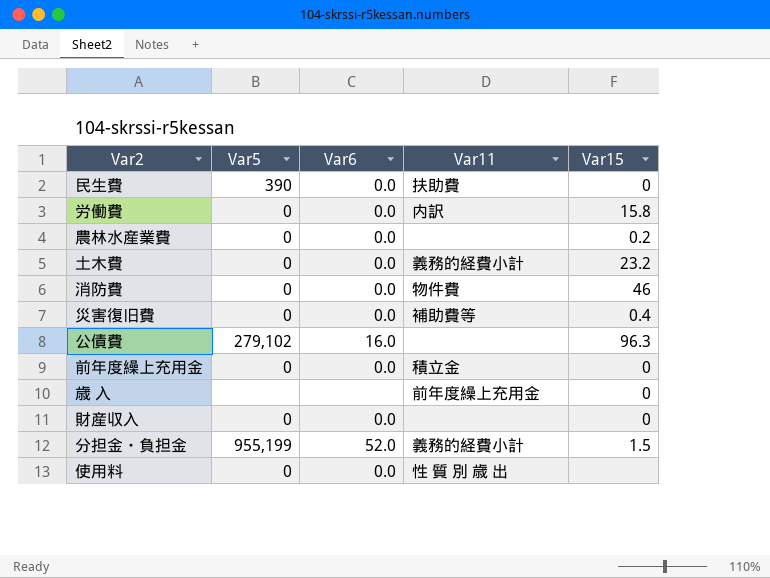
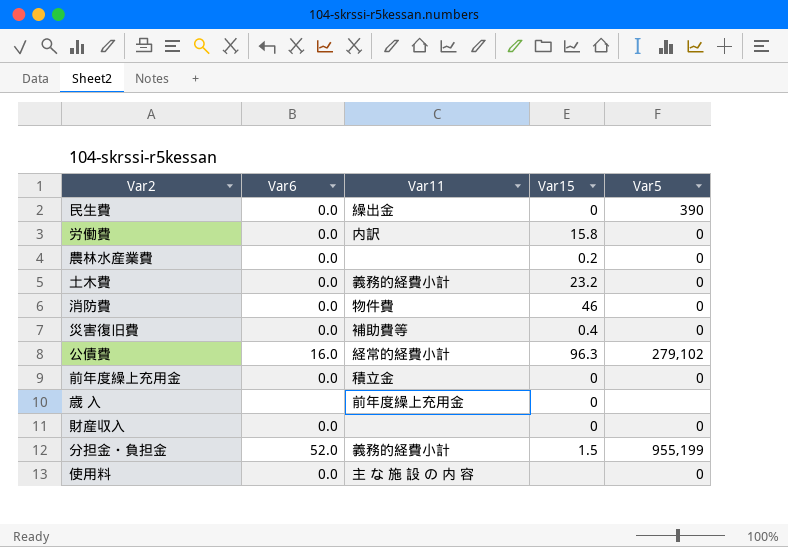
column Var5 | position: 2 -> 5
民生費 | Var11: 扶助費 -> 繰出金
公債費 | Var11: none -> 経常的経費小計
使用料 | Var11: 性 質 別 歳 出 -> 主 な 施 設 の 内 容

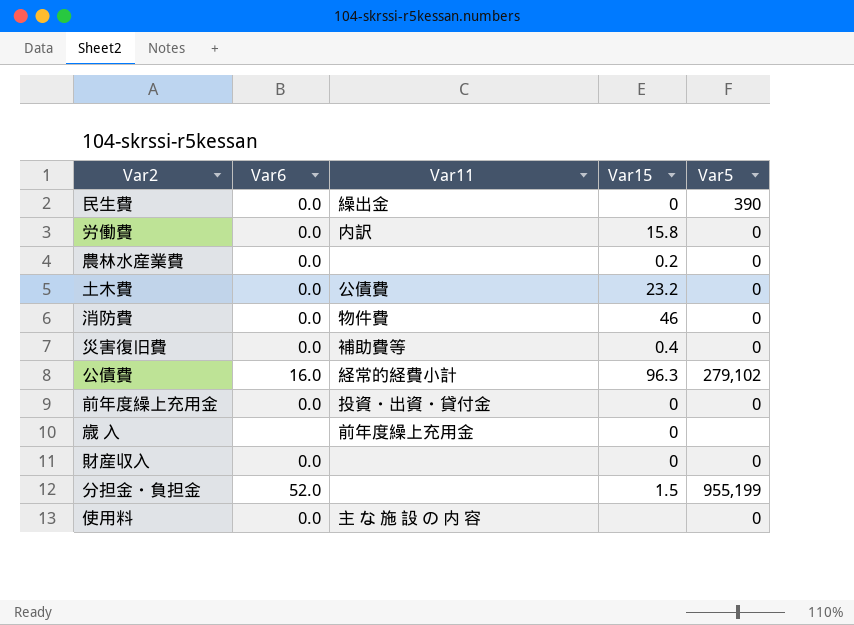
土木費 | Var11: 義務的経費小計 -> 公債費
前年度繰上充用金 | Var11: 積立金 -> 投資・出資・貸付金
分担金・負担金 | Var11: 義務的経費小計 -> none

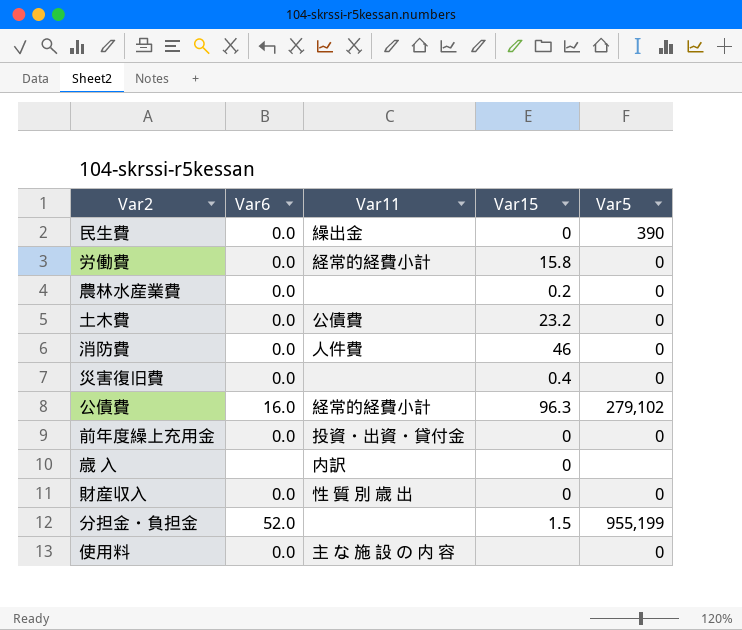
労働費 | Var11: 内訳 -> 経常的経費小計
消防費 | Var11: 物件費 -> 人件費
災害復旧費 | Var11: 補助費等 -> none
歳 入 | Var11: 前年度繰上充用金 -> 内訳
財産収入 | Var11: none -> 性 質 別 歳 出

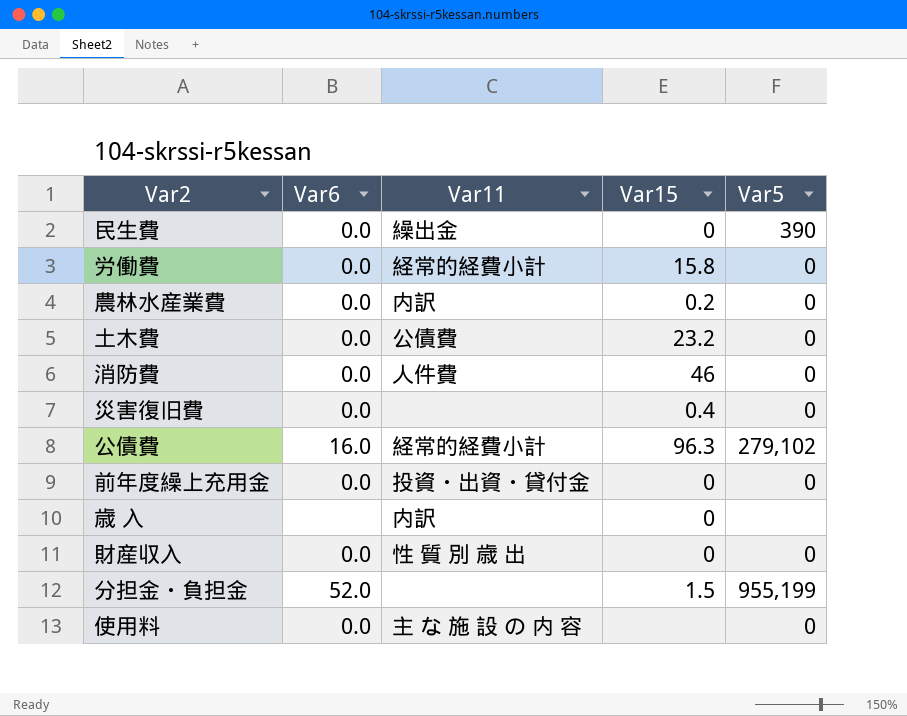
農林水産業費 | Var11: none -> 内訳

